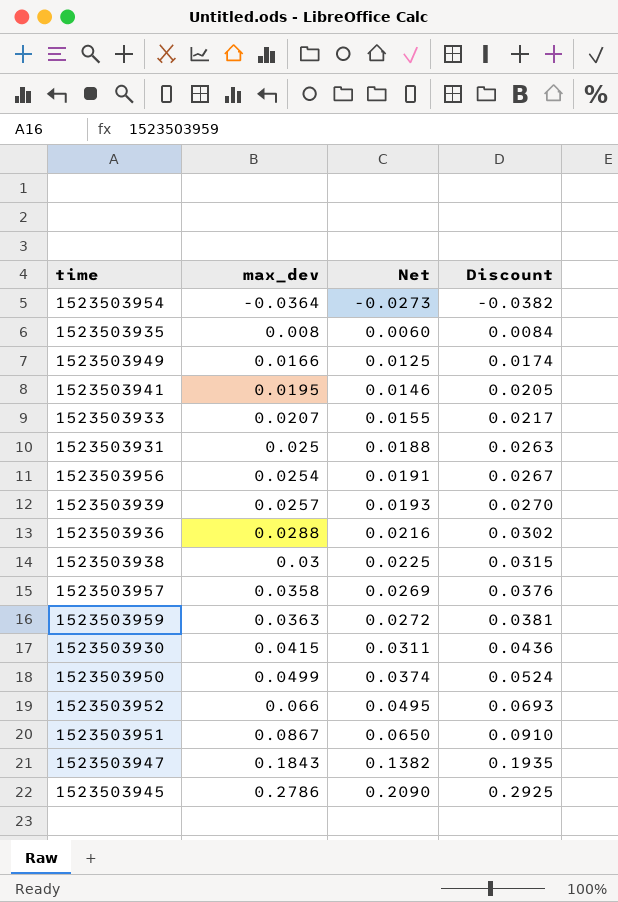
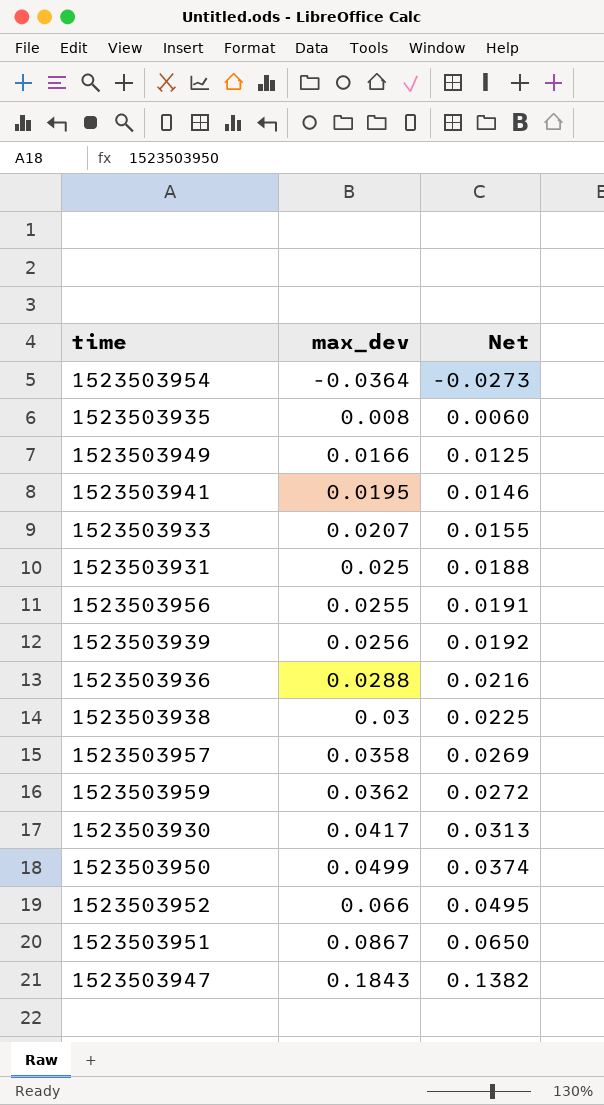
column Discount | formula: [max_dev] * 1.05 -> none
row 1523503945: 0.2786 | 0.2090 | 0.2925 -> none
1523503956 | max_dev: 0.0254 -> 0.0255
1523503939 | max_dev: 0.0257 -> 0.0256
1523503939 | Net: 0.0193 -> 0.0192
1523503959 | max_dev: 0.0363 -> 0.0362
1523503930 | max_dev: 0.0415 -> 0.0417
1523503930 | Net: 0.0311 -> 0.0313

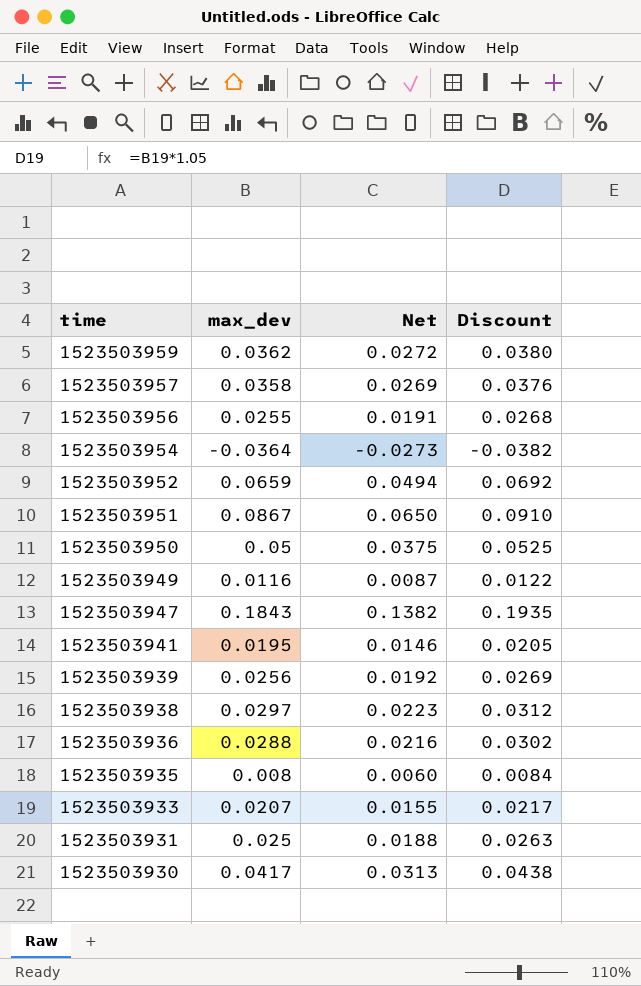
row order: max_dev ascending -> time descending
column Discount | formula: none -> [max_dev] * 1.05
1523503952 | max_dev: 0.066 -> 0.0659
1523503952 | Net: 0.0495 -> 0.0494
1523503950 | max_dev: 0.0499 -> 0.05
1523503950 | Net: 0.0374 -> 0.0375
1523503949 | max_dev: 0.0166 -> 0.0116
1523503949 | Net: 0.0125 -> 0.0087
1523503938 | max_dev: 0.03 -> 0.0297
1523503938 | Net: 0.0225 -> 0.0223

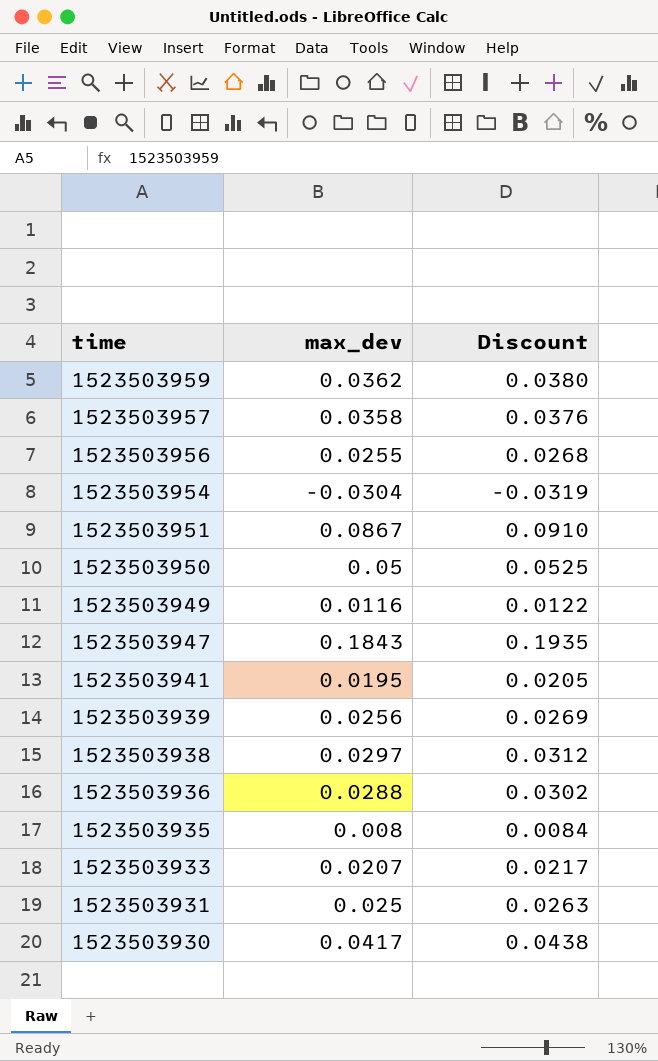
column Net | formula: [max_dev] * 0.75 -> none
row 1523503952: 0.0659 | 0.0494 | 0.0692 -> none
1523503954 | max_dev: -0.0364 -> -0.0304
1523503954 | Discount: -0.0382 -> -0.0319

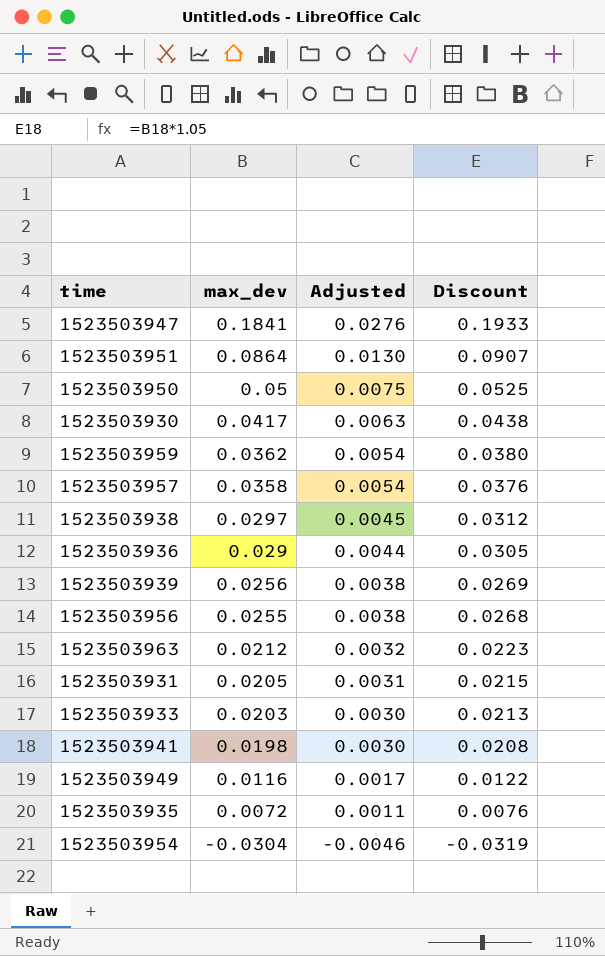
row order: time descending -> max_dev descending
column Adjusted | formula: none -> [max_dev] * 0.15
1523503947 | max_dev: 0.1843 -> 0.1841
1523503947 | Discount: 0.1935 -> 0.1933
1523503951 | max_dev: 0.0867 -> 0.0864
1523503951 | Discount: 0.0910 -> 0.0907
1523503936 | max_dev: 0.0288 -> 0.029
1523503936 | Discount: 0.0302 -> 0.0305
row 1523503963: none -> 0.0212 | 0.0032 | 0.0223
1523503931 | max_dev: 0.025 -> 0.0205
1523503931 | Discount: 0.0263 -> 0.0215
1523503933 | max_dev: 0.0207 -> 0.0203
1523503933 | Discount: 0.0217 -> 0.0213
1523503941 | max_dev: 0.0195 -> 0.0198
1523503941 | Discount: 0.0205 -> 0.0208
1523503935 | max_dev: 0.008 -> 0.0072
1523503935 | Discount: 0.0084 -> 0.0076

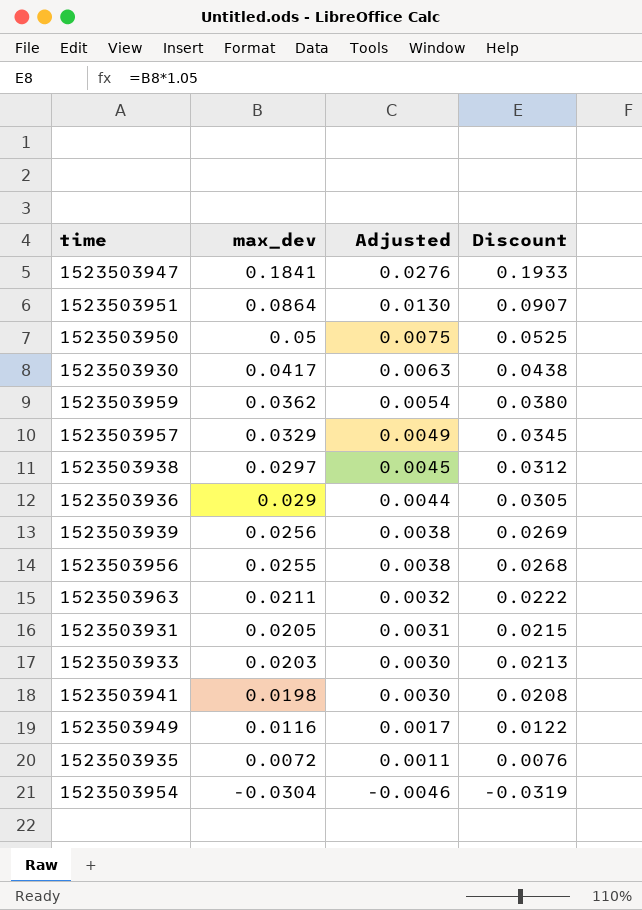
1523503957 | max_dev: 0.0358 -> 0.0329
1523503957 | Adjusted: 0.0054 -> 0.0049
1523503957 | Discount: 0.0376 -> 0.0345
1523503963 | max_dev: 0.0212 -> 0.0211
1523503963 | Discount: 0.0223 -> 0.0222

